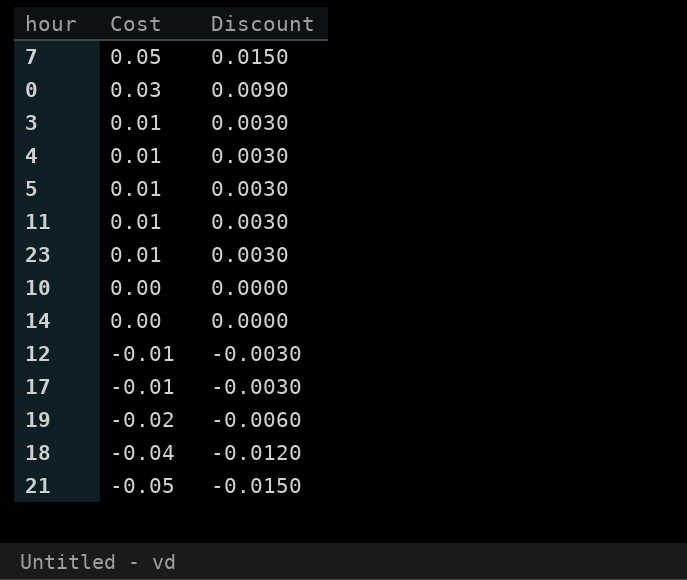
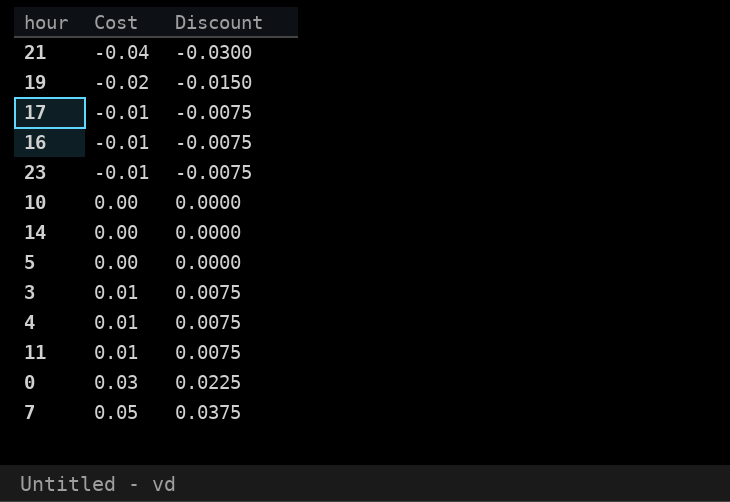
row order: Cost descending -> Cost ascending
column Discount | formula: [Cost] * 0.3 -> [Cost] * 0.75
row 12: -0.01 | -0.0030 -> none
row 18: -0.04 | -0.0120 -> none
21 | Cost: -0.05 -> -0.04
row 16: none -> -0.01 | -0.0075
23 | Cost: 0.01 -> -0.01
5 | Cost: 0.01 -> 0.00

